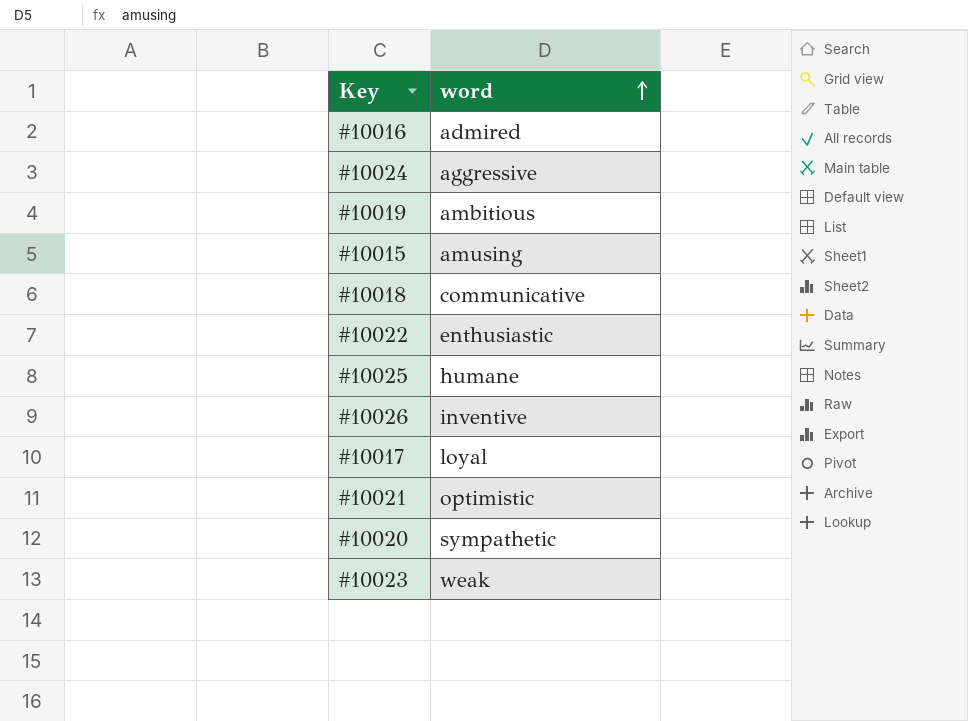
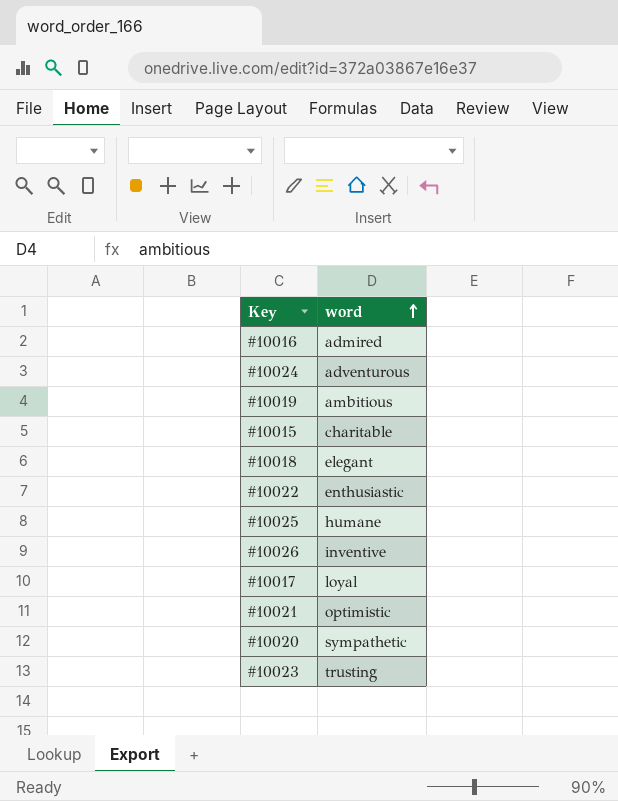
#10024 | word: aggressive -> adventurous
#10015 | word: amusing -> charitable
#10018 | word: communicative -> elegant
#10023 | word: weak -> trusting

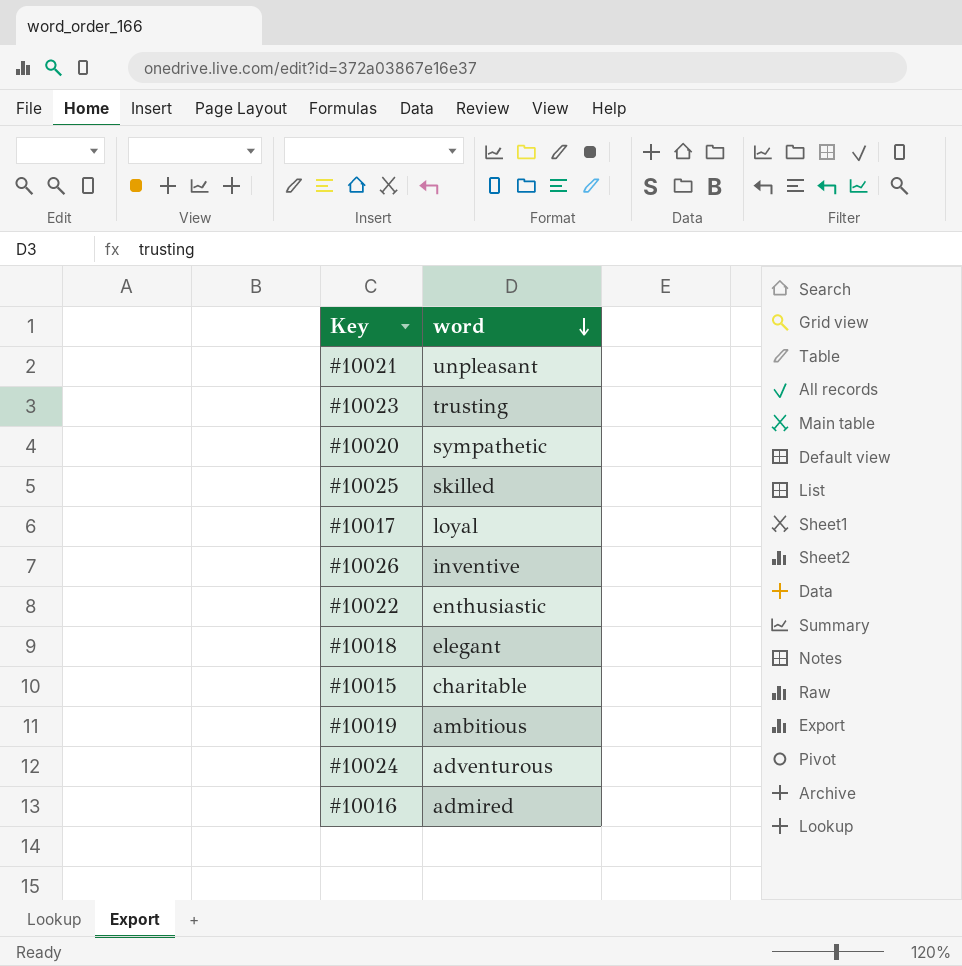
row order: word ascending -> word descending
#10021 | word: optimistic -> unpleasant
#10025 | word: humane -> skilled

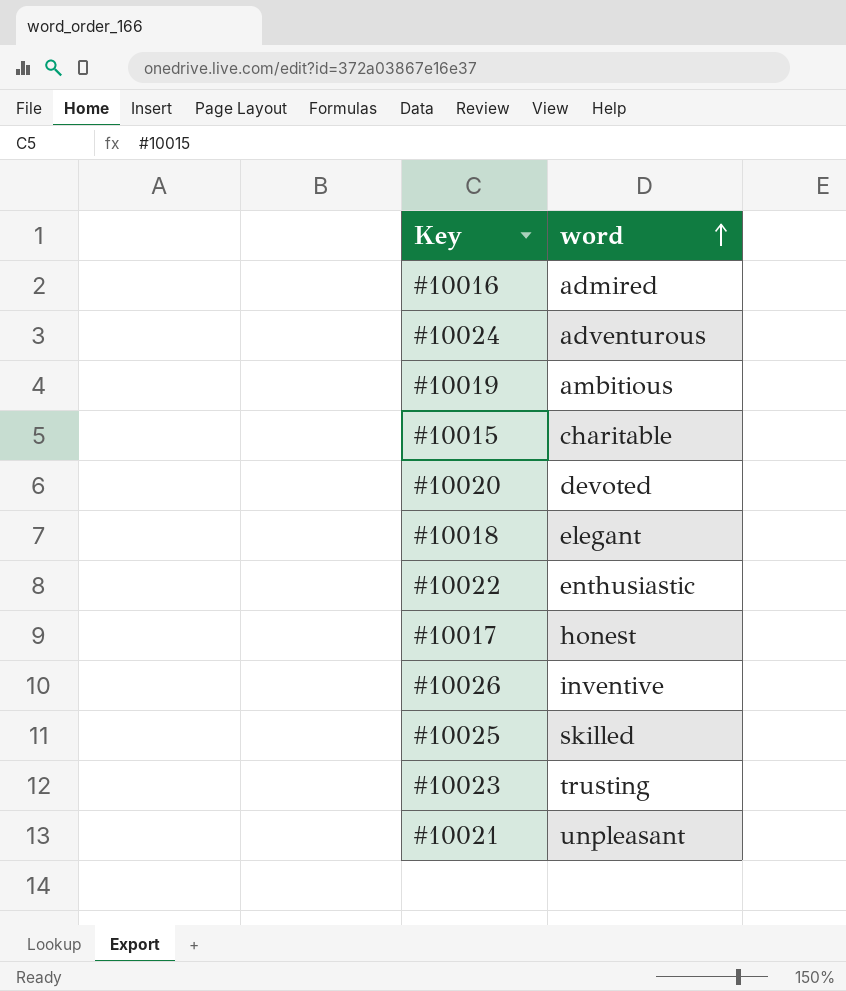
row order: word descending -> word ascending
#10020 | word: sympathetic -> devoted
#10017 | word: loyal -> honest

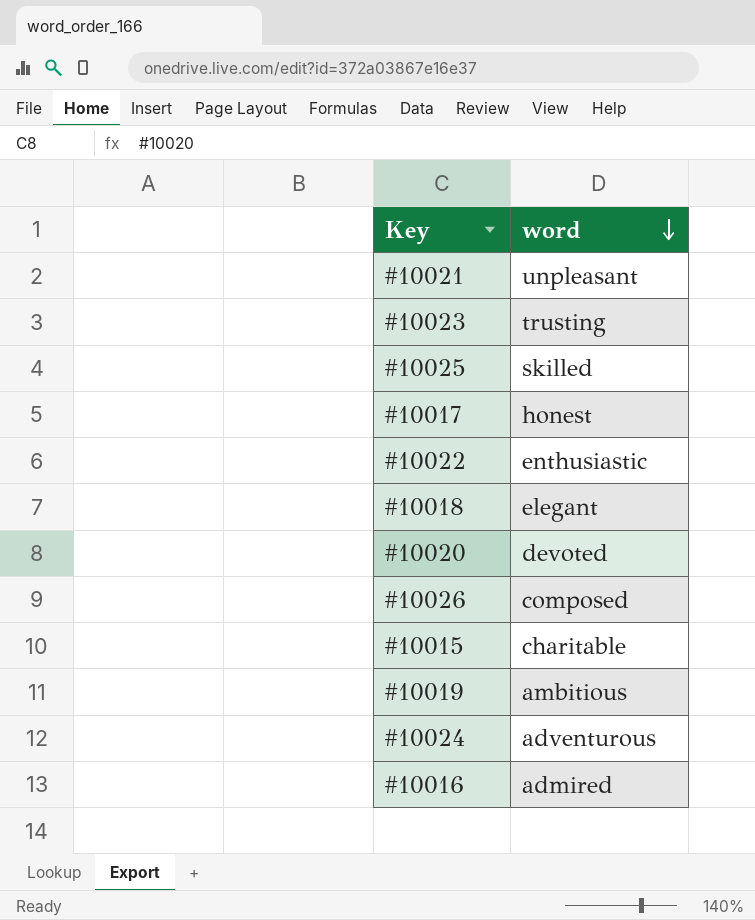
row order: word ascending -> word descending
#10026 | word: inventive -> composed

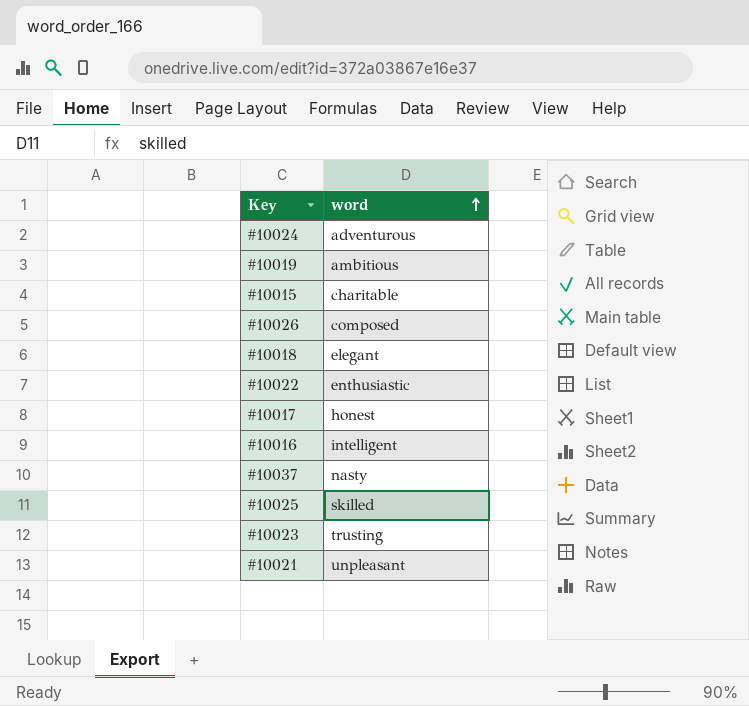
row order: word descending -> word ascending
row #10020: devoted -> none
#10016 | word: admired -> intelligent
row #10037: none -> nasty

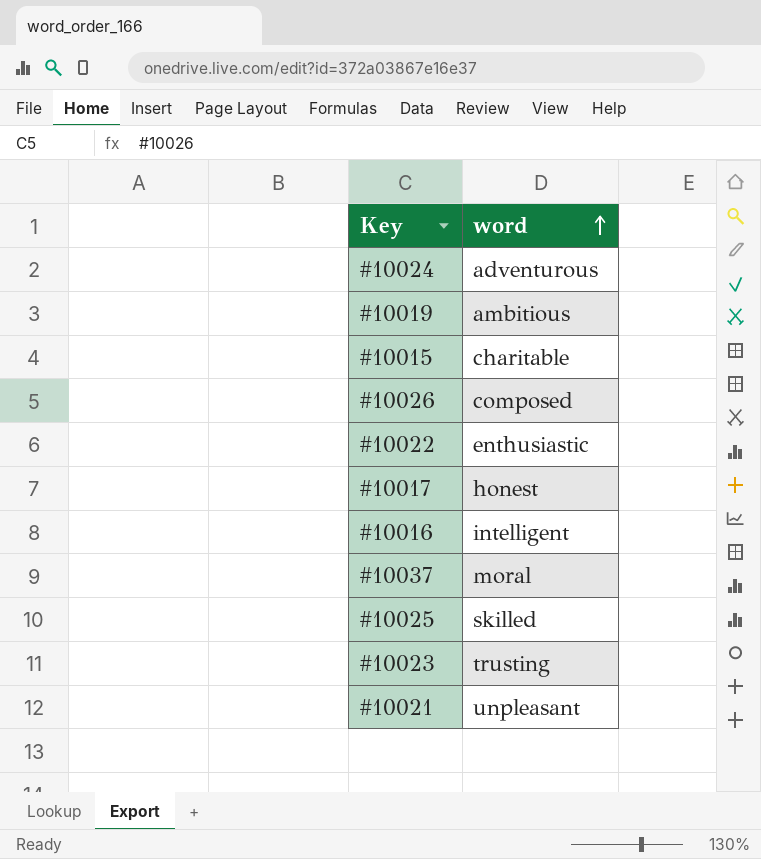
row #10018: elegant -> none
#10037 | word: nasty -> moral

